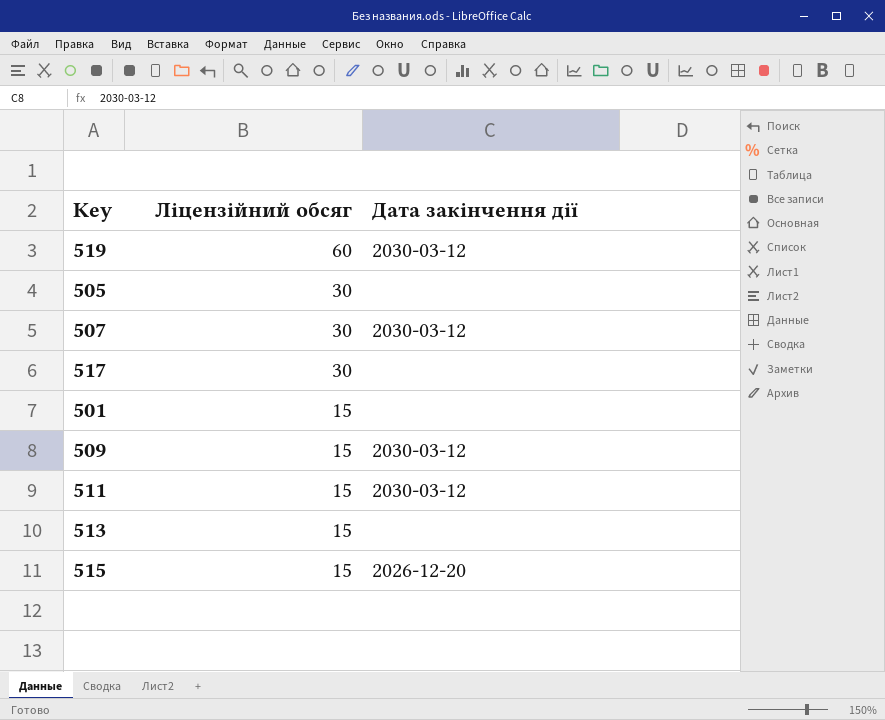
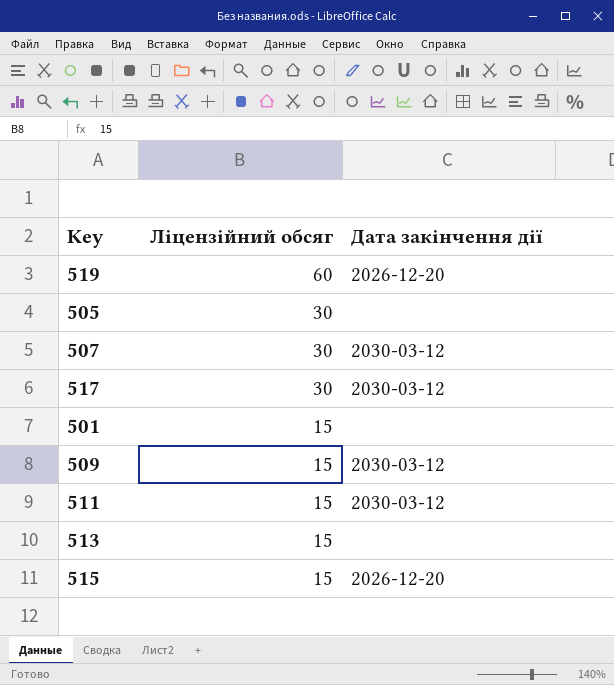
519 | Дата закінчення дії: 2030-03-12 -> 2026-12-20
517 | Дата закінчення дії: none -> 2030-03-12

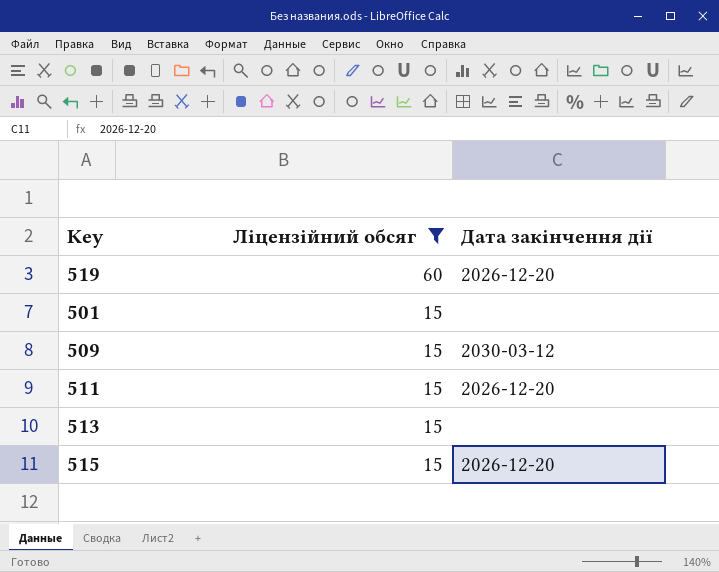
filter: none -> Ліцензійний обсяг != 30
511 | Дата закінчення дії: 2030-03-12 -> 2026-12-20

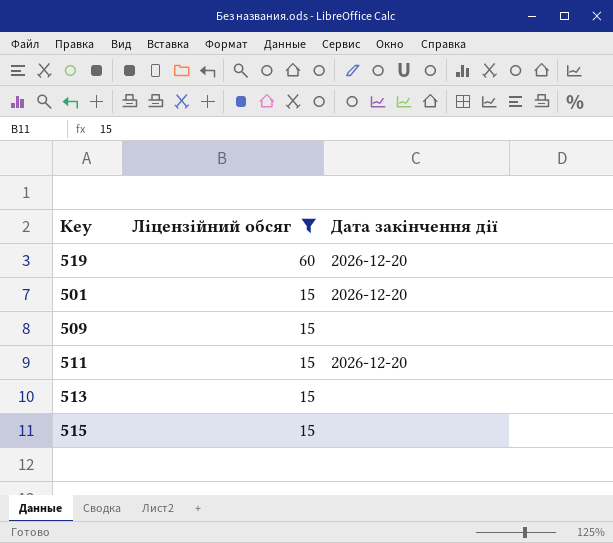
501 | Дата закінчення дії: none -> 2026-12-20
509 | Дата закінчення дії: 2030-03-12 -> none
515 | Дата закінчення дії: 2026-12-20 -> none

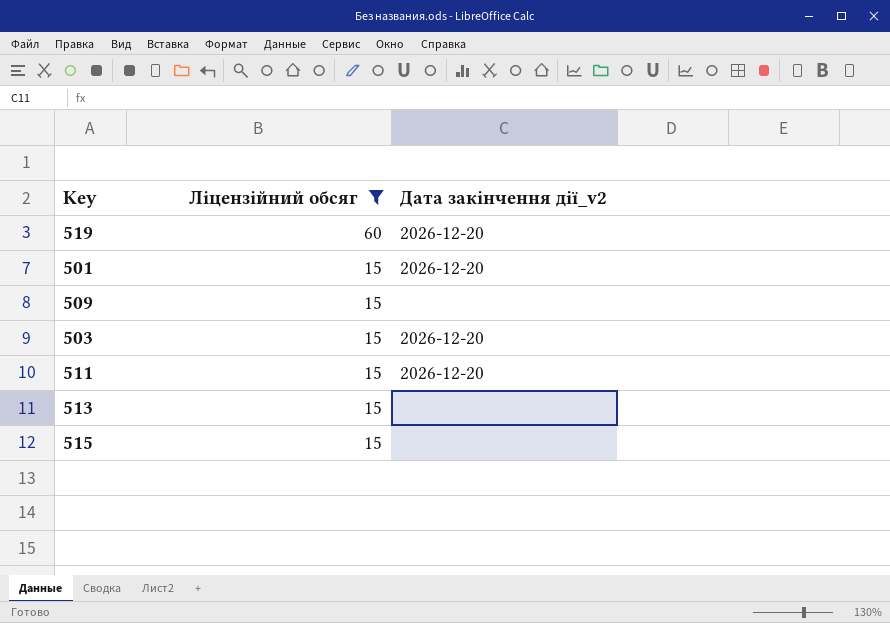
column name: Дата закінчення дії -> Дата закінчення дії_v2
row 503: none -> 15 | 2026-12-20

